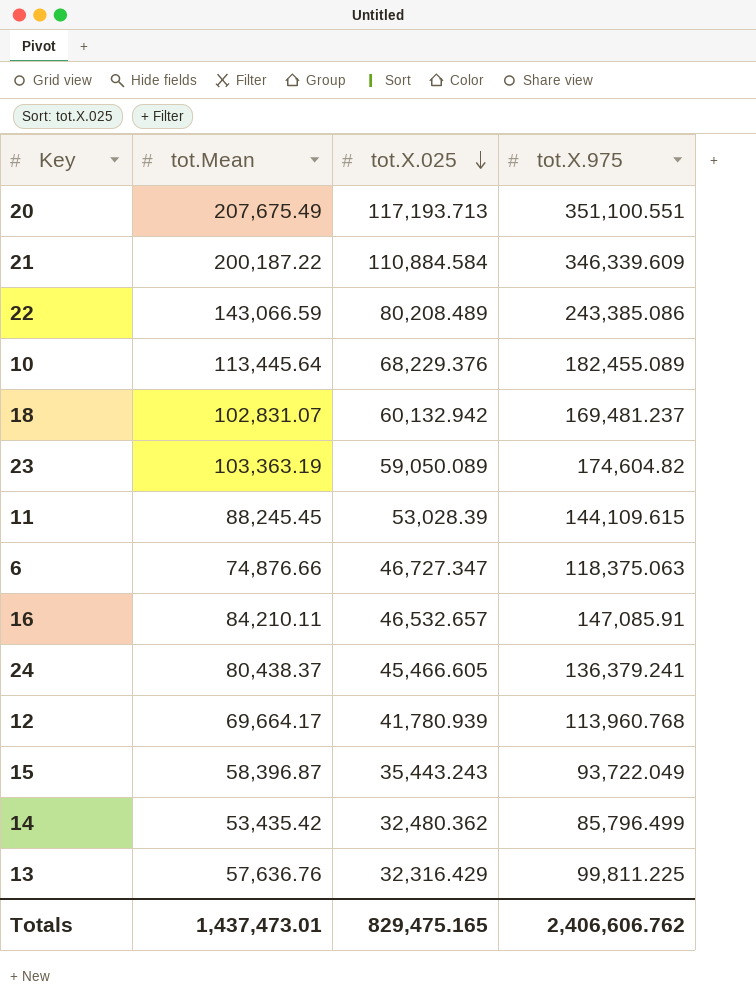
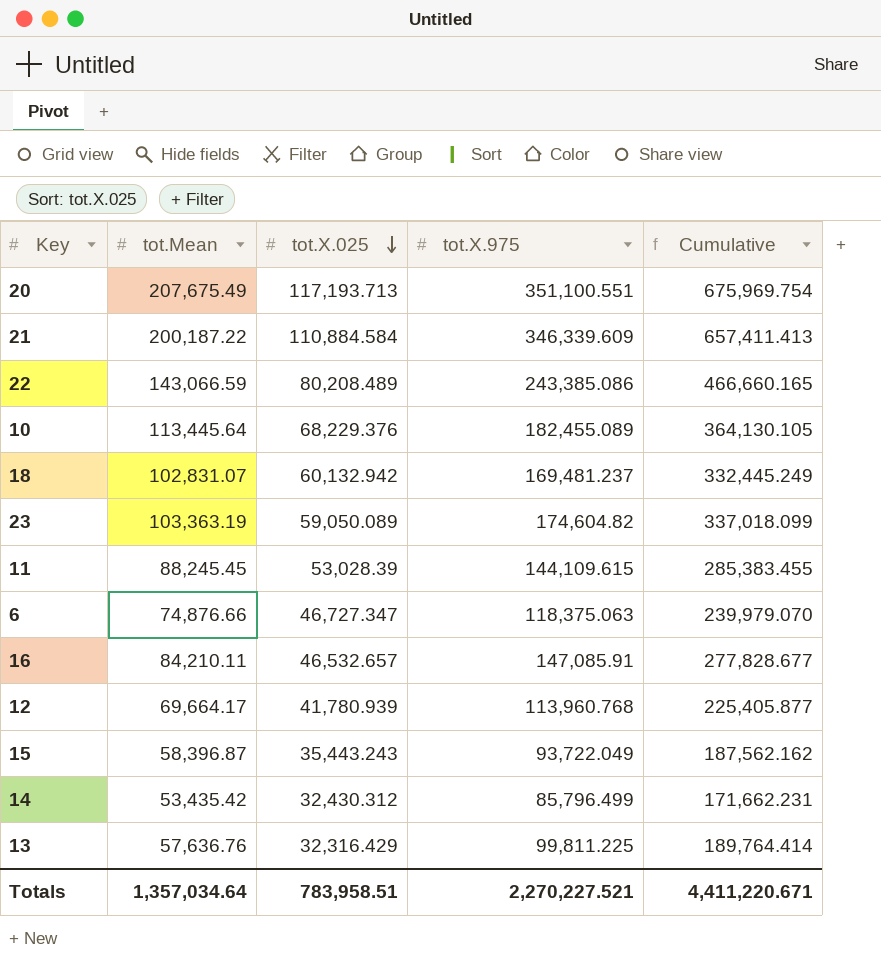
column Cumulative | formula: none -> [tot.Mean] + [tot.X.025] + [tot.X.975]
row 24: 80,438.37 | 45,466.605 | 136,379.241 -> none
14 | tot.X.025: 32,480.362 -> 32,430.312
Totals | tot.Mean: 1,437,473.01 -> 1,357,034.64
Totals | tot.X.025: 829,475.165 -> 783,958.51
Totals | tot.X.975: 2,406,606.762 -> 2,270,227.521

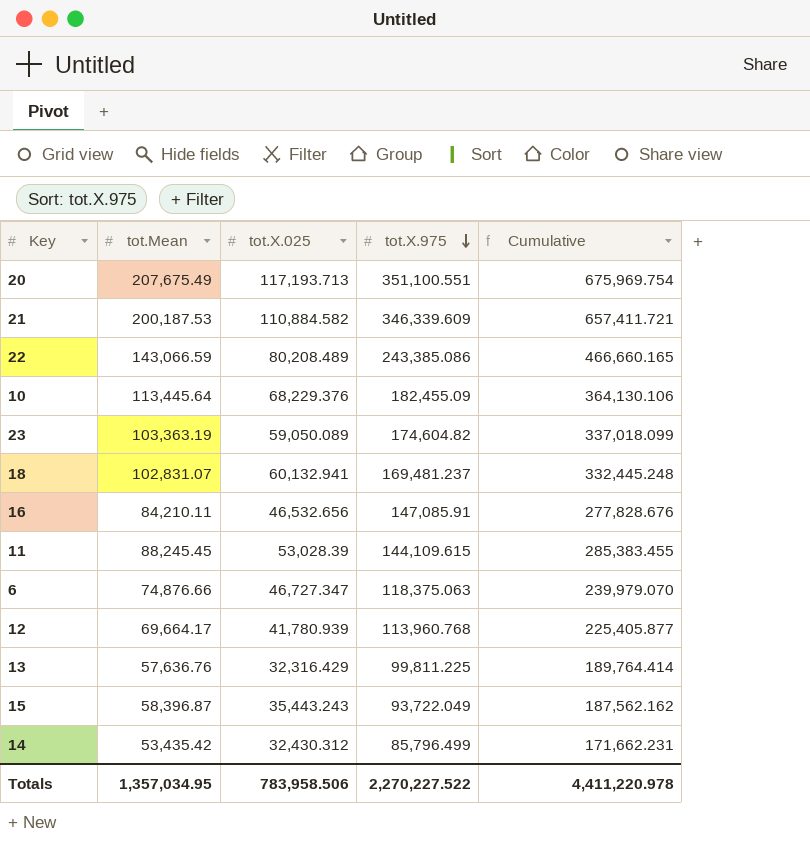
row order: tot.X.025 descending -> tot.X.975 descending
21 | tot.Mean: 200,187.22 -> 200,187.53
21 | tot.X.025: 110,884.584 -> 110,884.582
21 | Cumulative: 657,411.413 -> 657,411.721
10 | tot.X.975: 182,455.089 -> 182,455.09
10 | Cumulative: 364,130.105 -> 364,130.106
18 | tot.X.025: 60,132.942 -> 60,132.941
18 | Cumulative: 332,445.249 -> 332,445.248
16 | tot.X.025: 46,532.657 -> 46,532.656
16 | Cumulative: 277,828.677 -> 277,828.676
Totals | tot.Mean: 1,357,034.64 -> 1,357,034.95
Totals | tot.X.025: 783,958.51 -> 783,958.506
Totals | tot.X.975: 2,270,227.521 -> 2,270,227.522
Totals | Cumulative: 4,411,220.671 -> 4,411,220.978

